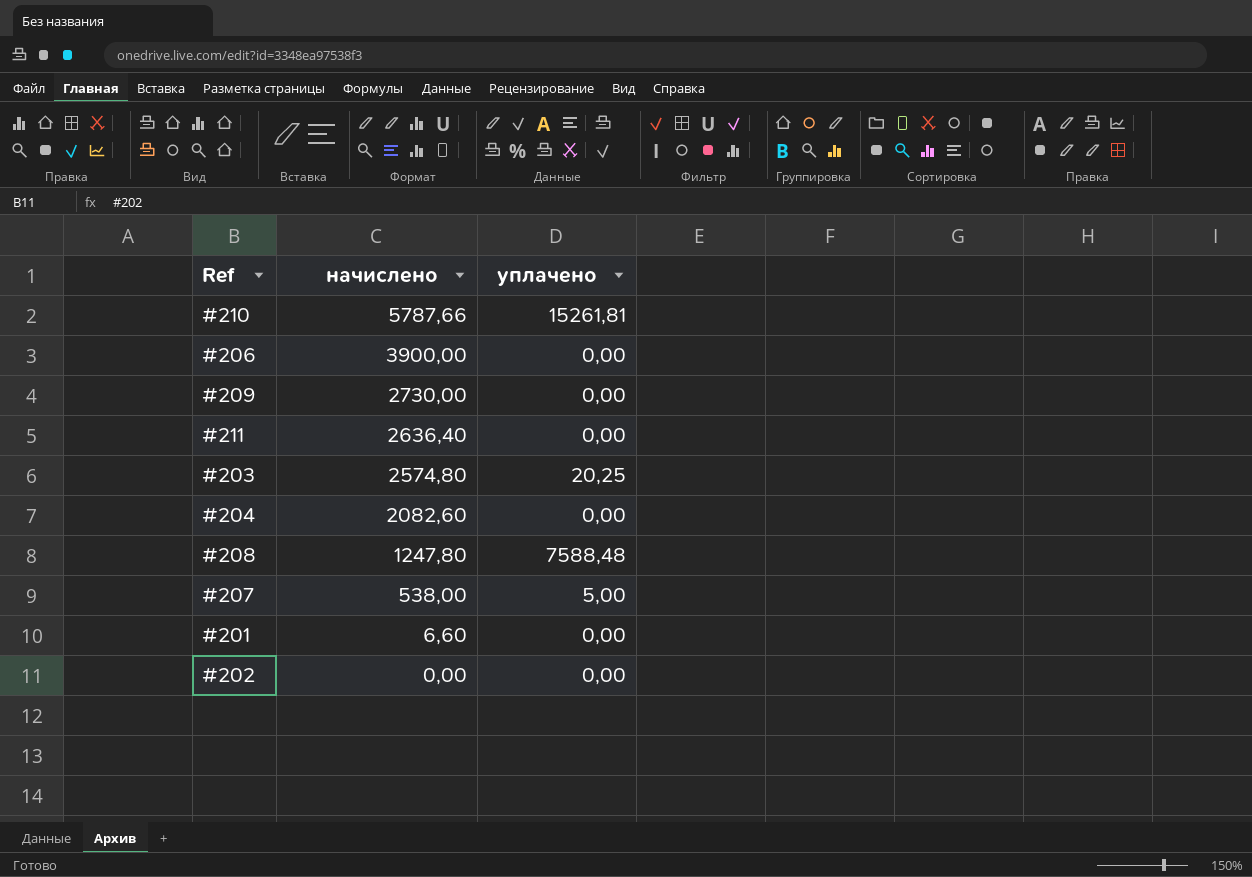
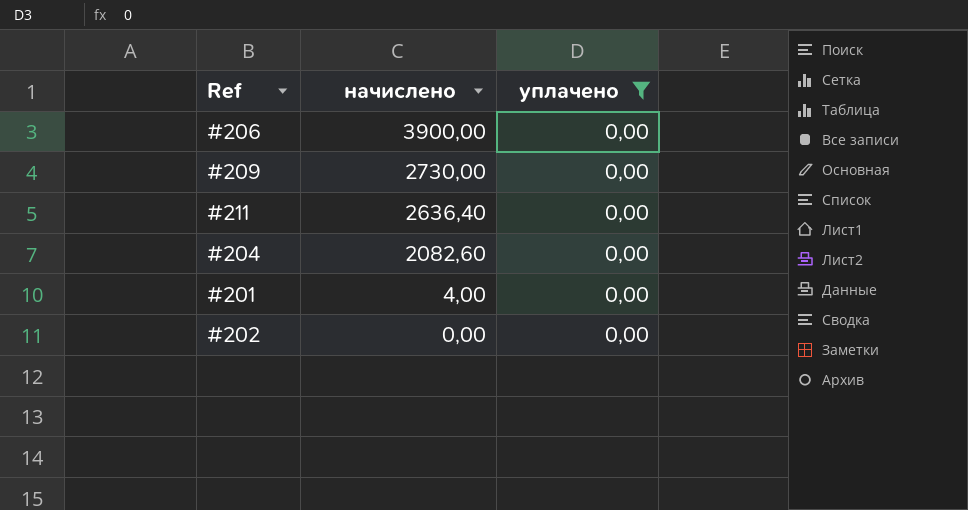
filter: none -> уплачено = 0,00
#201 | начислено: 6,60 -> 4,00

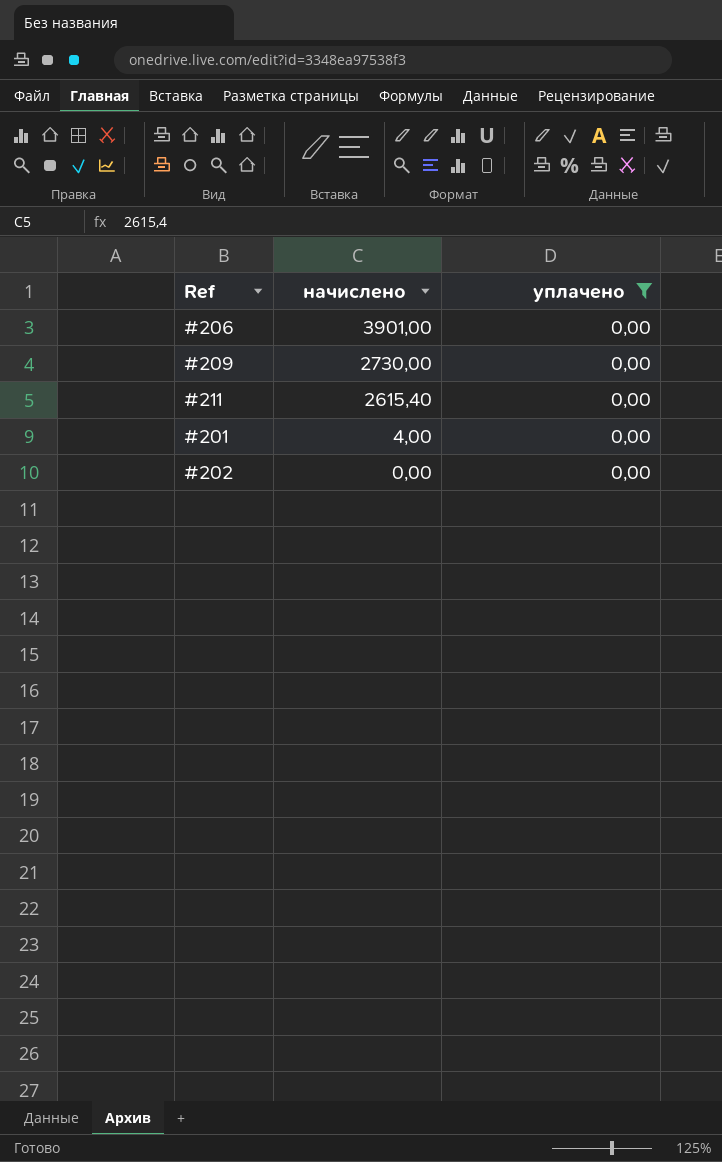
row #204: 2082,60 | 0,00 -> none
#206 | начислено: 3900,00 -> 3901,00
#211 | начислено: 2636,40 -> 2615,40

